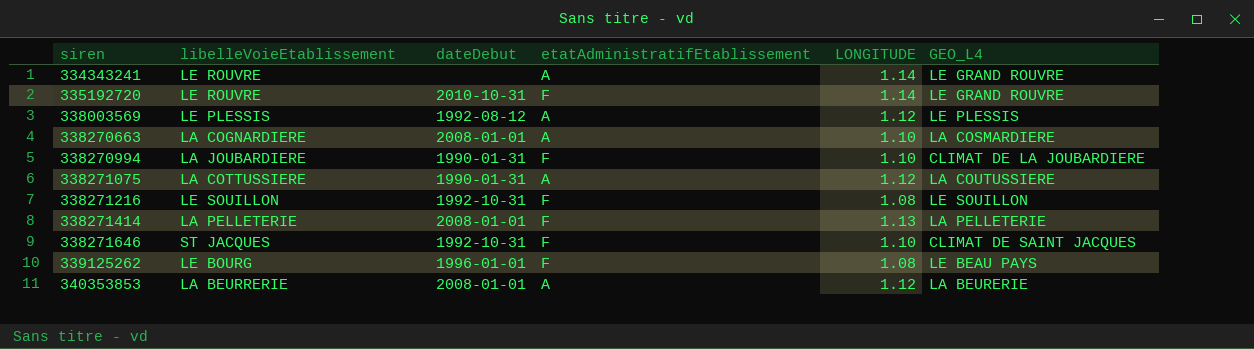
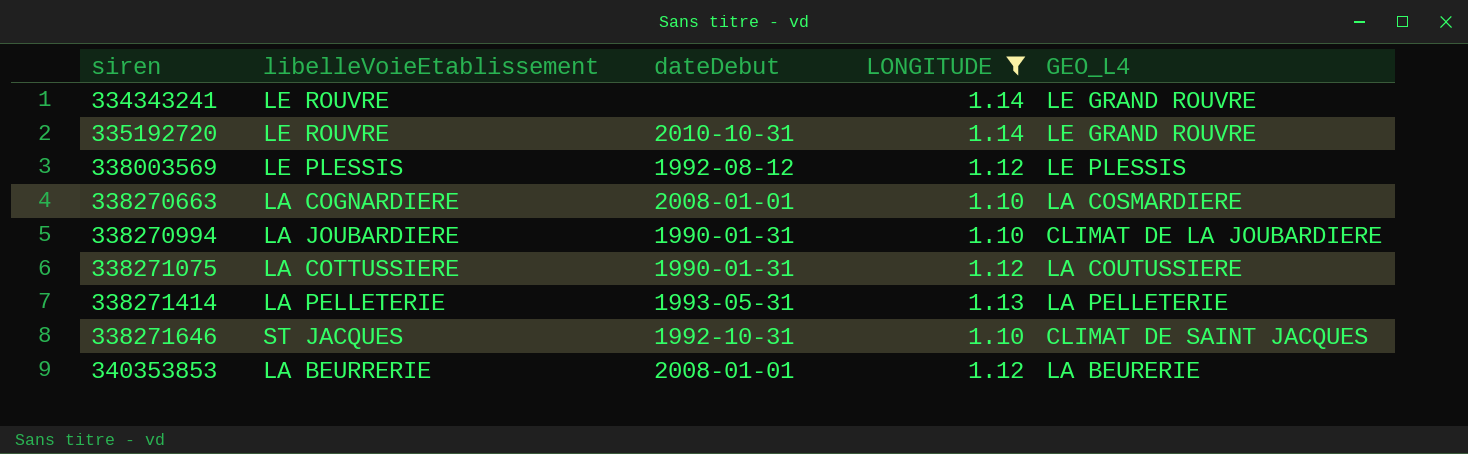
filter: none -> LONGITUDE != 1.08
column etatAdministratifEtablissement | position: 4 -> none
338271414 | dateDebut: 2008-01-01 -> 1993-05-31

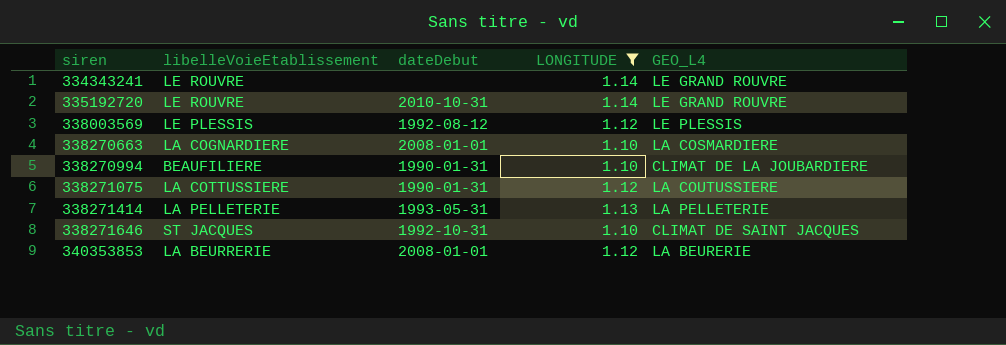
338270994 | libelleVoieEtablissement: LA JOUBARDIERE -> BEAUFILIERE

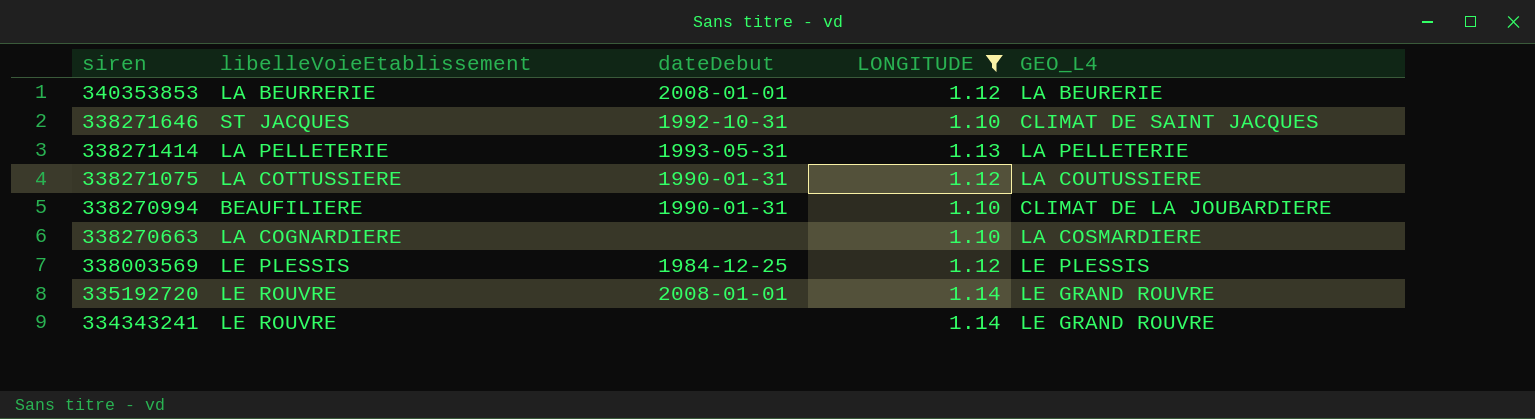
row order: siren ascending -> siren descending
338270663 | dateDebut: 2008-01-01 -> none
338003569 | dateDebut: 1992-08-12 -> 1984-12-25
335192720 | dateDebut: 2010-10-31 -> 2008-01-01

